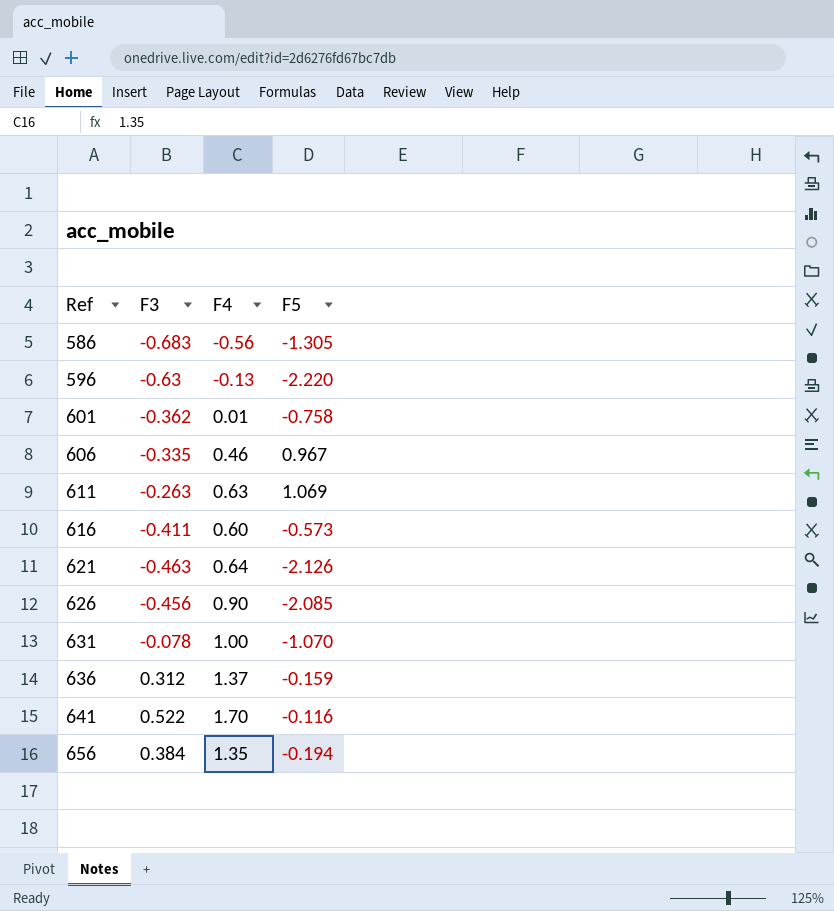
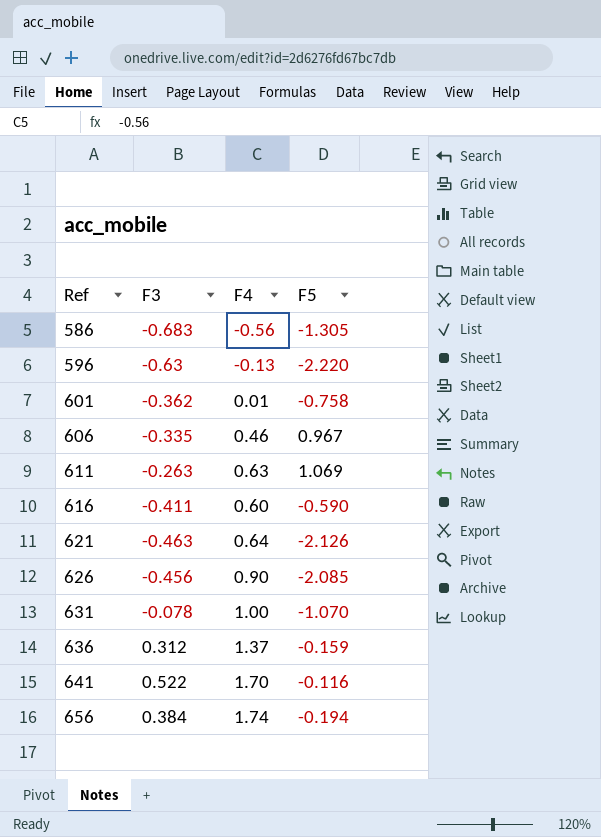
616 | F5: -0.573 -> -0.590
656 | F4: 1.35 -> 1.74

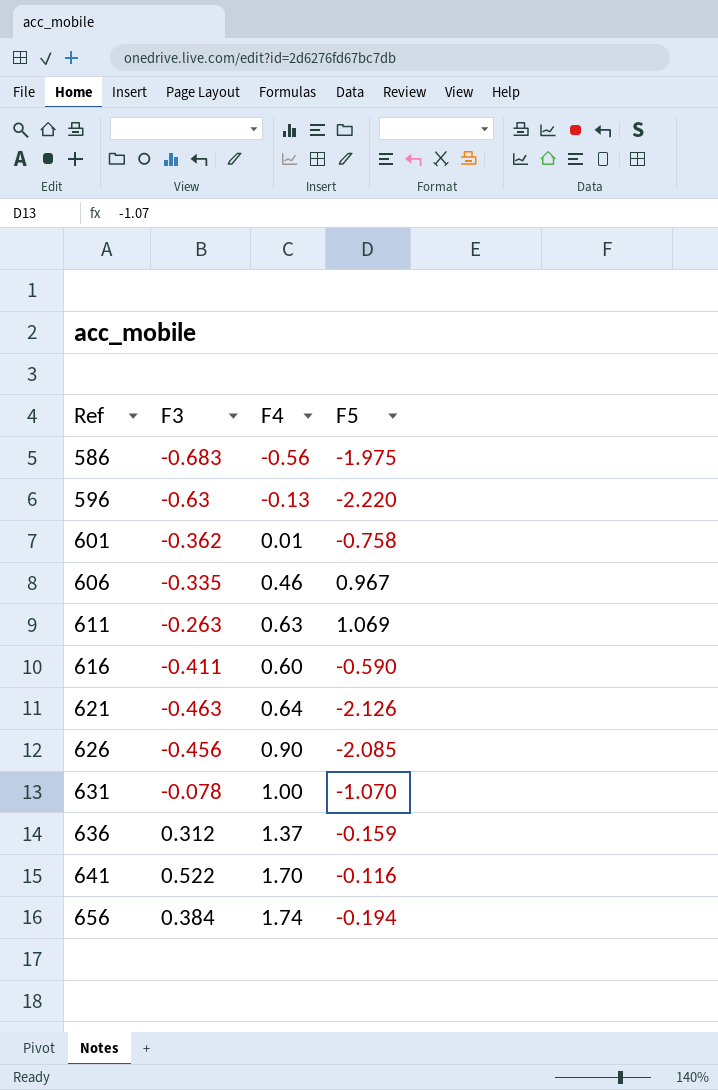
586 | F5: -1.305 -> -1.975

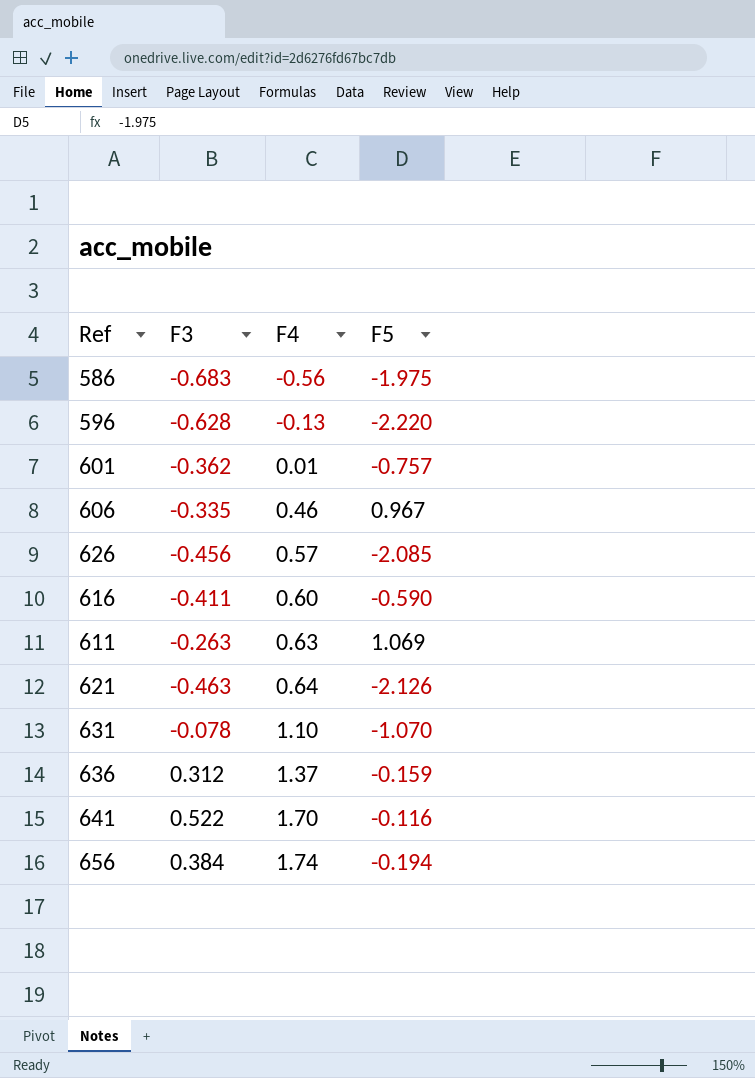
row order: Ref ascending -> F4 ascending
596 | F3: -0.63 -> -0.628
601 | F5: -0.758 -> -0.757
626 | F4: 0.90 -> 0.57
631 | F4: 1.00 -> 1.10

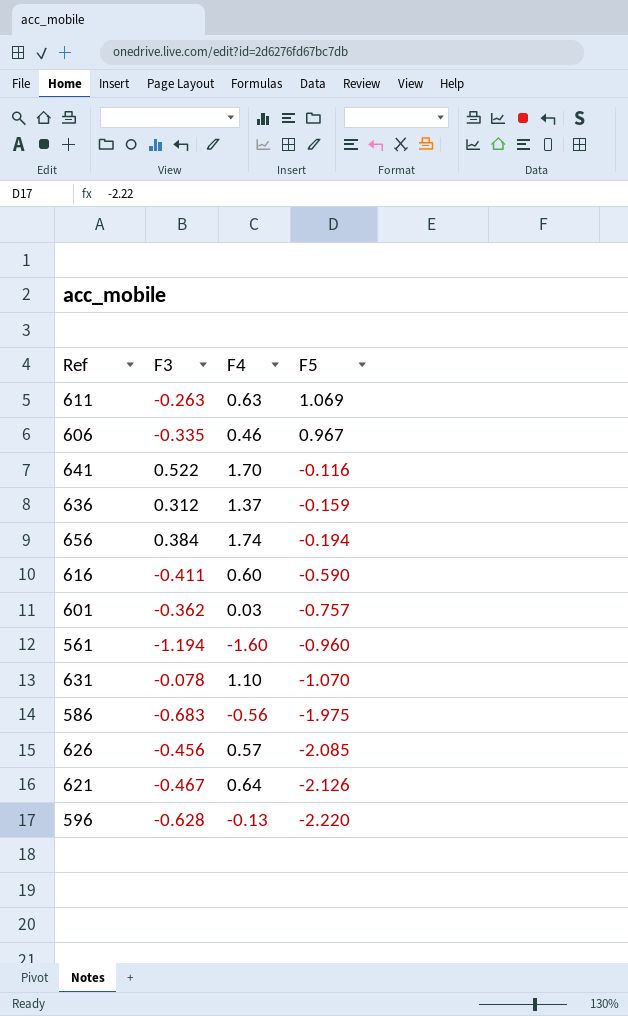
row order: F4 ascending -> F5 descending
601 | F4: 0.01 -> 0.03
row 561: none -> -1.194 | -1.60 | -0.960
621 | F3: -0.463 -> -0.467

